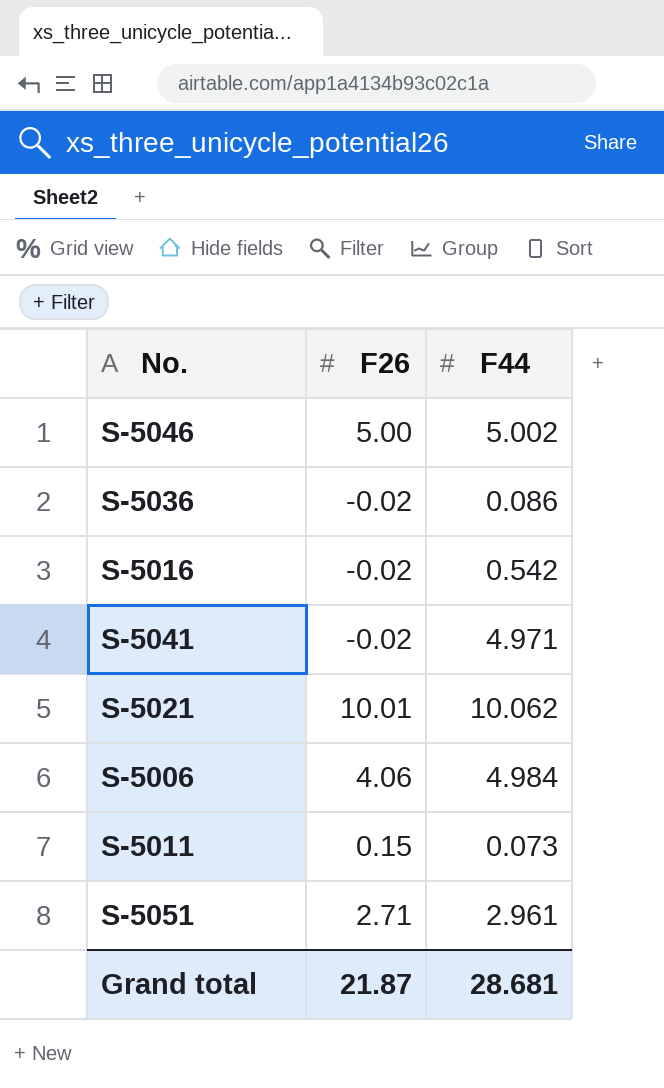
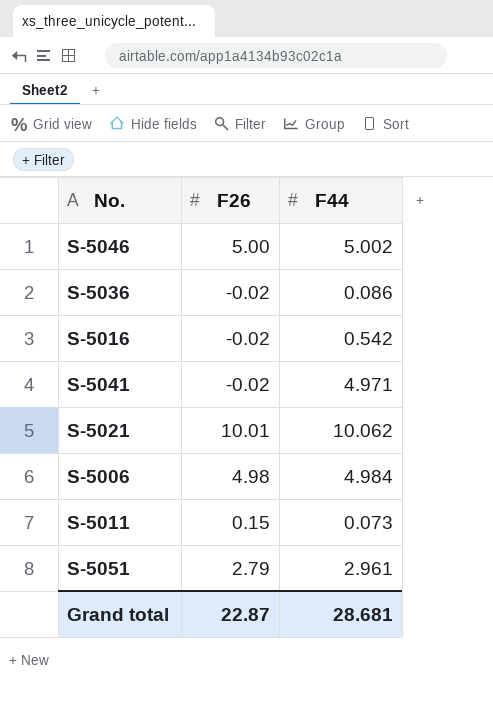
S-5006 | F26: 4.06 -> 4.98
S-5051 | F26: 2.71 -> 2.79
Grand total | F26: 21.87 -> 22.87

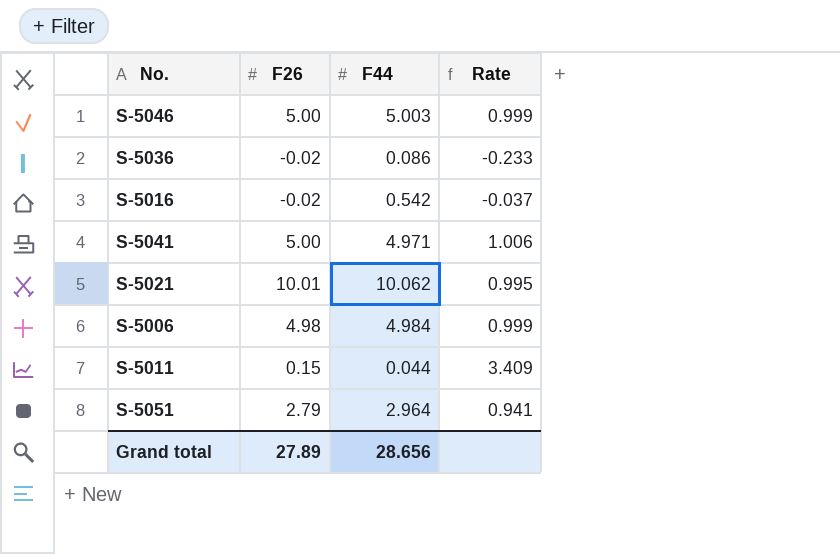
column Rate | formula: none -> [F26] / [F44]
S-5046 | F44: 5.002 -> 5.003
S-5041 | F26: -0.02 -> 5.00
S-5011 | F44: 0.073 -> 0.044
S-5051 | F44: 2.961 -> 2.964
Grand total | F26: 22.87 -> 27.89
Grand total | F44: 28.681 -> 28.656

